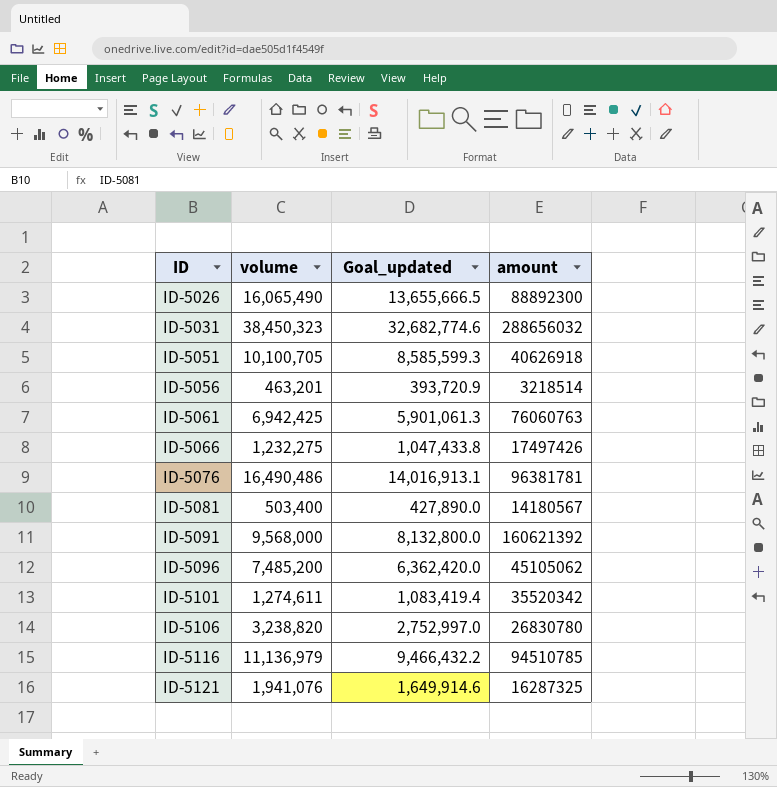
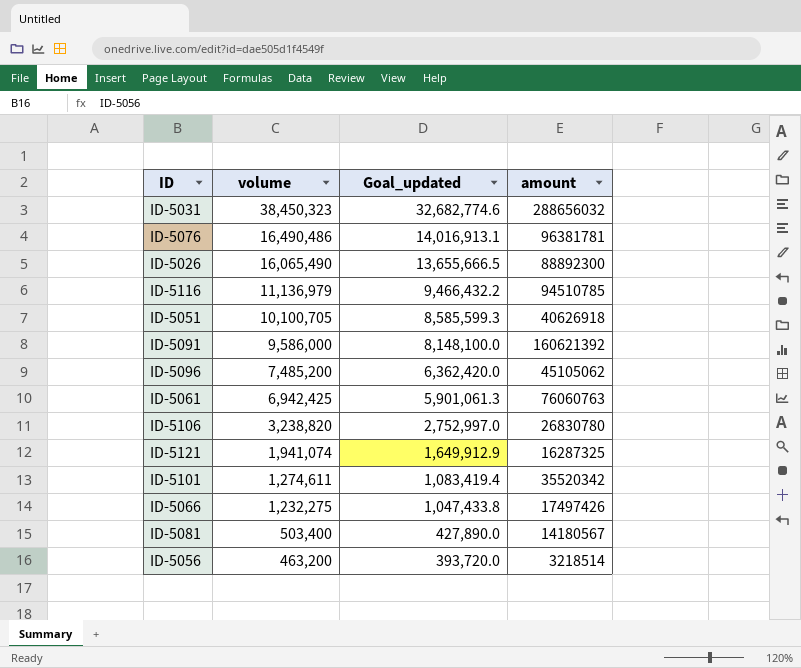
row order: ID ascending -> volume descending
ID-5091 | volume: 9,568,000 -> 9,586,000
ID-5091 | Goal_updated: 8,132,800.0 -> 8,148,100.0
ID-5121 | volume: 1,941,076 -> 1,941,074
ID-5121 | Goal_updated: 1,649,914.6 -> 1,649,912.9
ID-5056 | volume: 463,201 -> 463,200
ID-5056 | Goal_updated: 393,720.9 -> 393,720.0

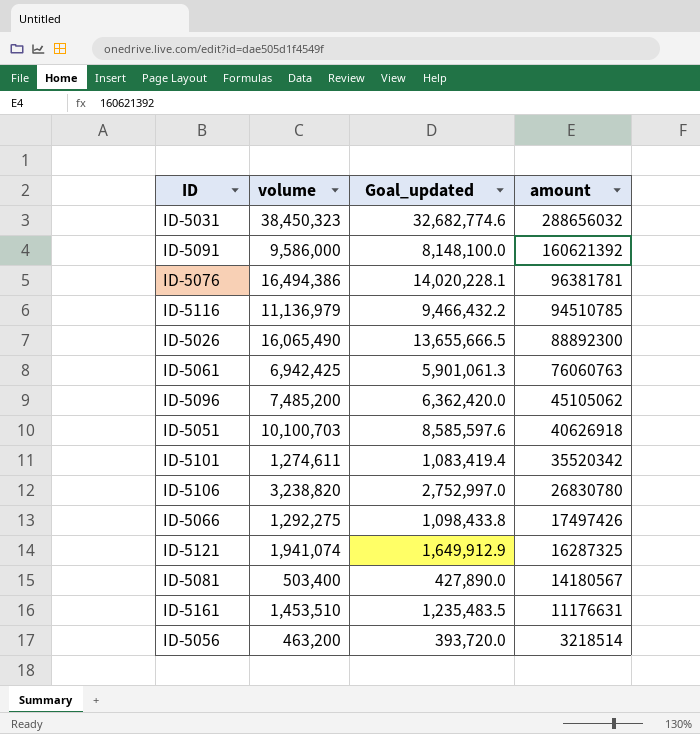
row order: volume descending -> amount descending
ID-5076 | volume: 16,490,486 -> 16,494,386
ID-5076 | Goal_updated: 14,016,913.1 -> 14,020,228.1
ID-5051 | volume: 10,100,705 -> 10,100,703
ID-5051 | Goal_updated: 8,585,599.3 -> 8,585,597.6
ID-5066 | volume: 1,232,275 -> 1,292,275
ID-5066 | Goal_updated: 1,047,433.8 -> 1,098,433.8
row ID-5161: none -> 1,453,510 | 1,235,483.5 | 11176631

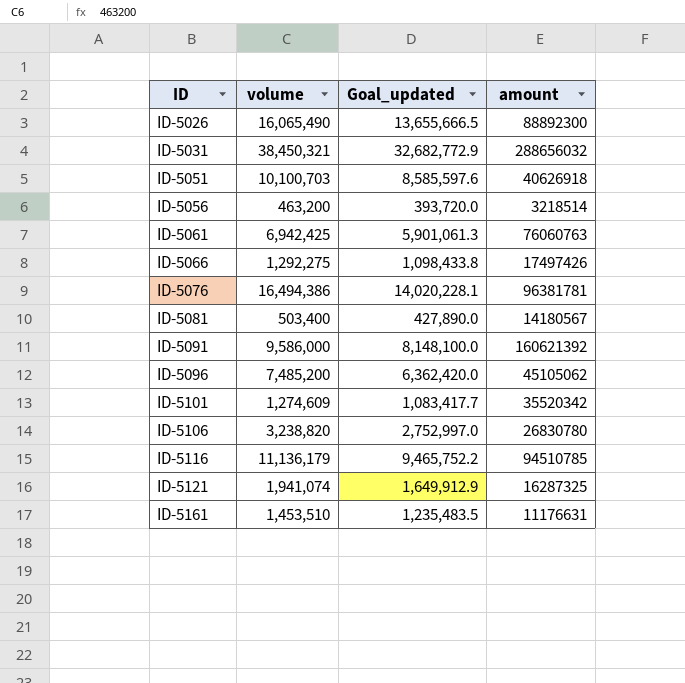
row order: amount descending -> ID ascending
ID-5031 | volume: 38,450,323 -> 38,450,321
ID-5031 | Goal_updated: 32,682,774.6 -> 32,682,772.9
ID-5101 | volume: 1,274,611 -> 1,274,609
ID-5101 | Goal_updated: 1,083,419.4 -> 1,083,417.7
ID-5116 | volume: 11,136,979 -> 11,136,179
ID-5116 | Goal_updated: 9,466,432.2 -> 9,465,752.2

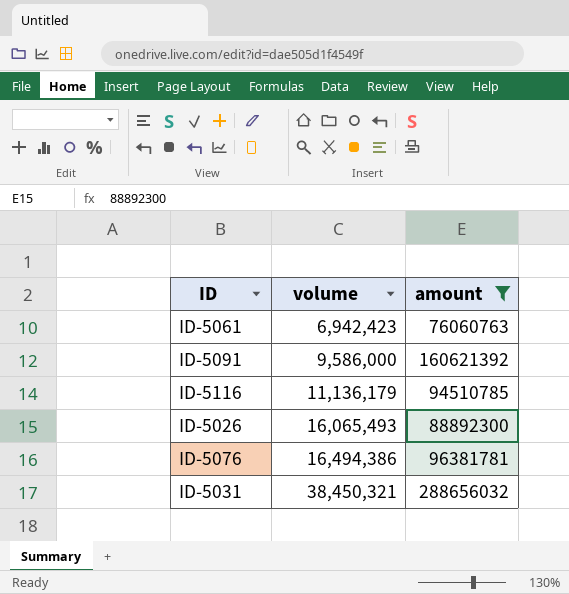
filter: none -> amount >= 76060763
row order: ID ascending -> volume ascending
column Goal_updated | formula: [volume] * 0.85 -> none
ID-5061 | volume: 6,942,425 -> 6,942,423
ID-5026 | volume: 16,065,490 -> 16,065,493

